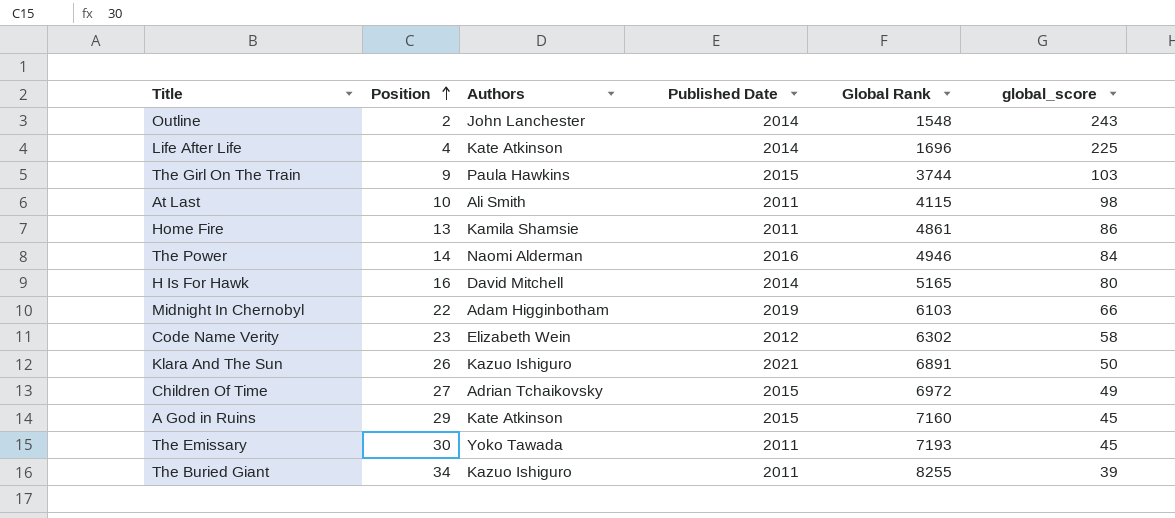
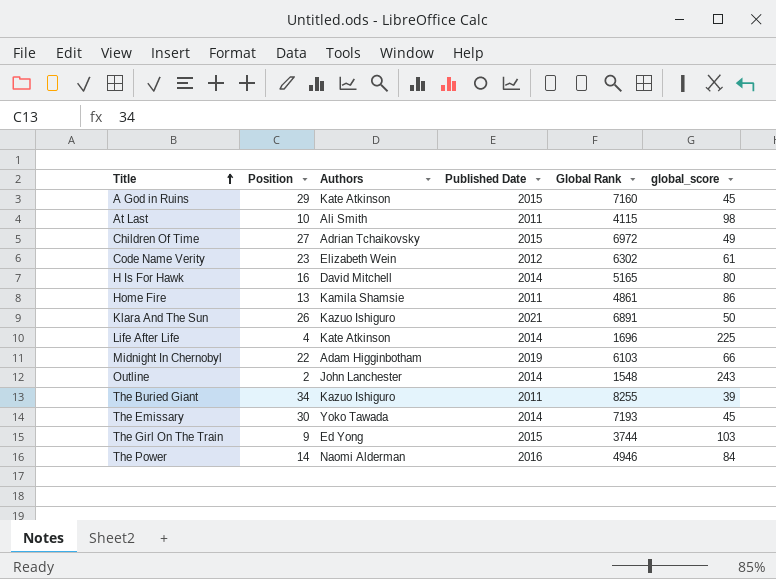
row order: Position ascending -> Title ascending
Code Name Verity | global_score: 58 -> 61
The Emissary | Published Date: 2011 -> 2014
The Girl On The Train | Authors: Paula Hawkins -> Ed Yong

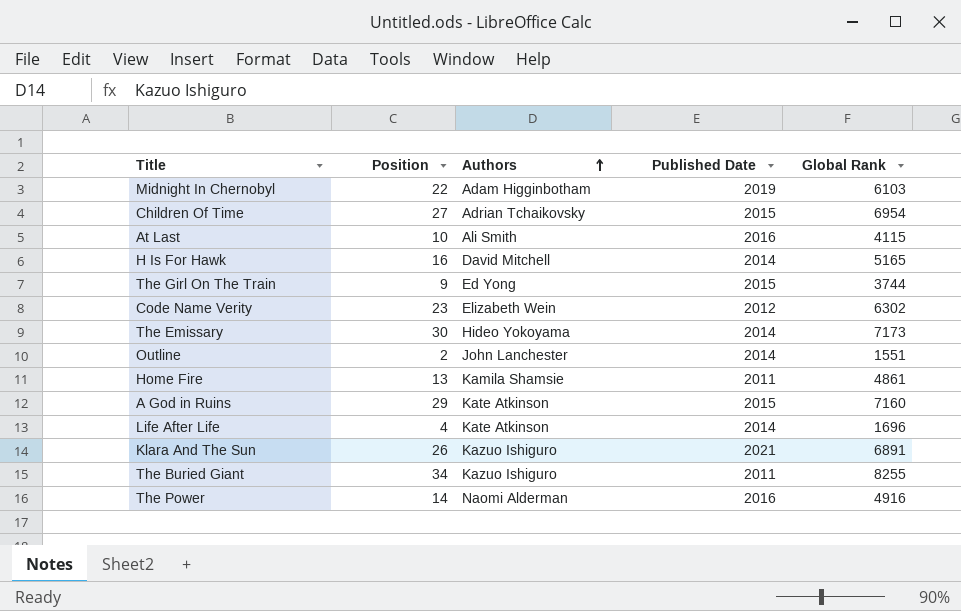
row order: Title ascending -> Authors ascending
column global_score | position: 6 -> none
Children Of Time | Global Rank: 6972 -> 6954
At Last | Published Date: 2011 -> 2016
The Emissary | Authors: Yoko Tawada -> Hideo Yokoyama
The Emissary | Global Rank: 7193 -> 7173
Outline | Global Rank: 1548 -> 1551
The Power | Global Rank: 4946 -> 4916

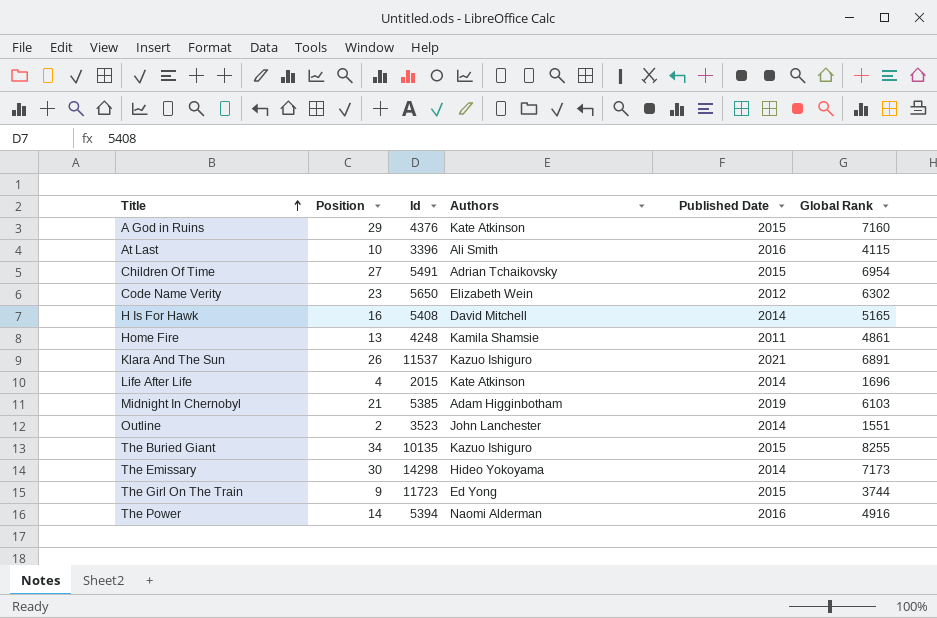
row order: Authors ascending -> Title ascending
column Id | position: none -> 3
Midnight In Chernobyl | Position: 22 -> 21
The Buried Giant | Published Date: 2011 -> 2015

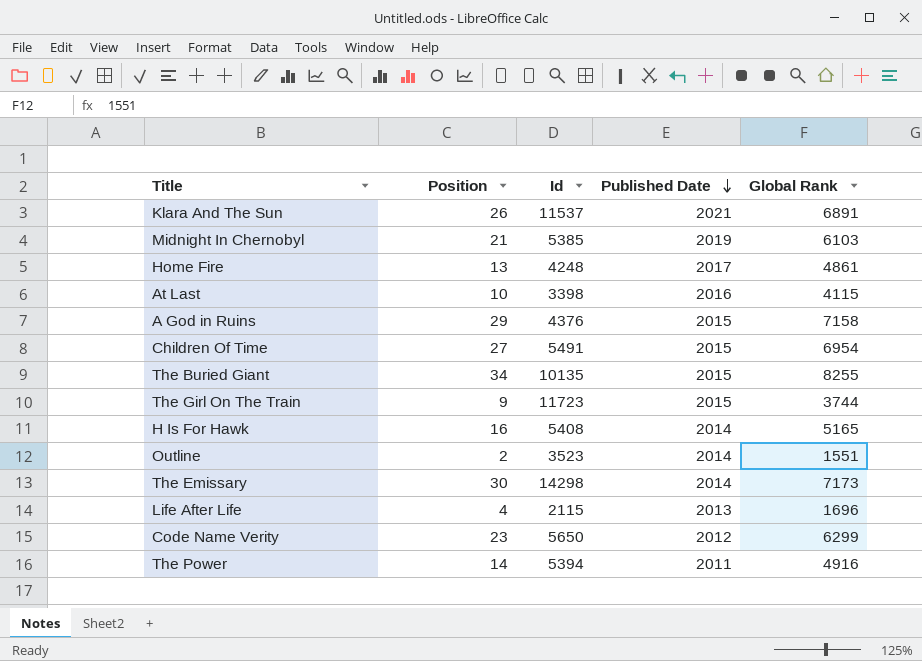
row order: Title ascending -> Published Date descending
column Authors | position: 4 -> none
Home Fire | Published Date: 2011 -> 2017
At Last | Id: 3396 -> 3398
A God in Ruins | Global Rank: 7160 -> 7158
Life After Life | Id: 2015 -> 2115
Life After Life | Published Date: 2014 -> 2013
Code Name Verity | Global Rank: 6302 -> 6299
The Power | Published Date: 2016 -> 2011

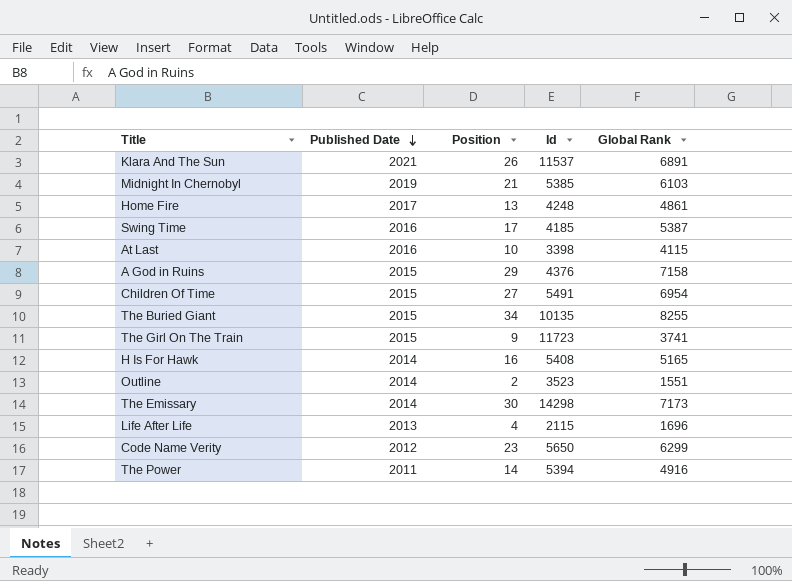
column Published Date | position: 4 -> 2
row Swing Time: none -> 2016 | 17 | 4185 | 5387
The Girl On The Train | Global Rank: 3744 -> 3741

